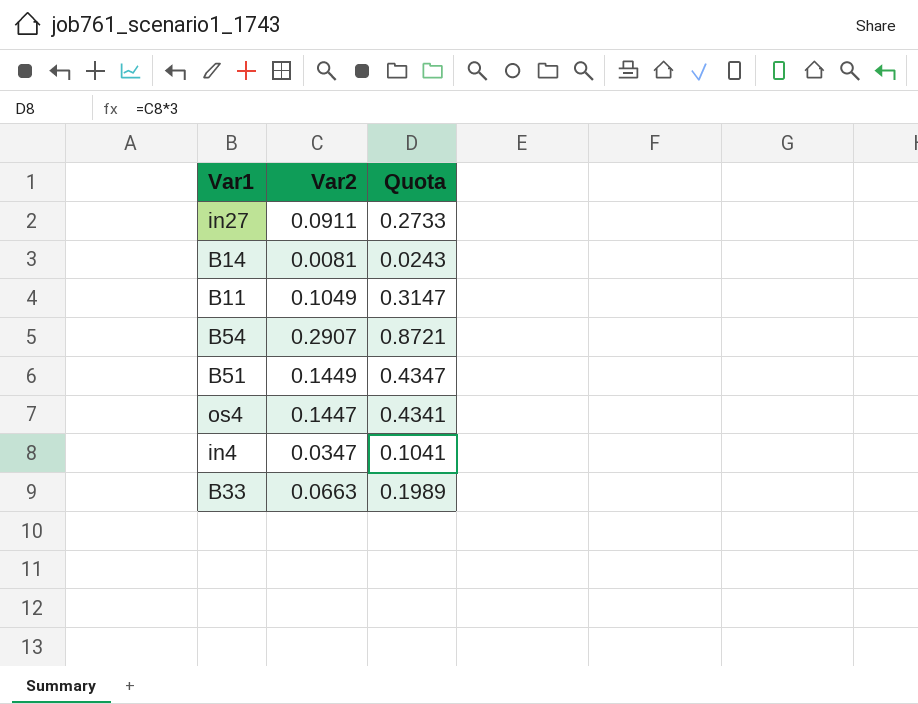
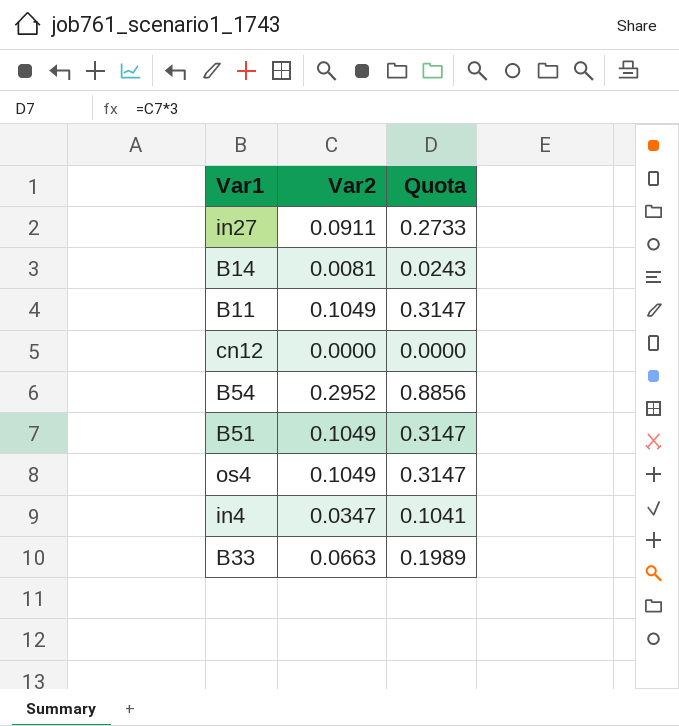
row cn12: none -> 0.0000 | 0.0000
B54 | Var2: 0.2907 -> 0.2952
B54 | Quota: 0.8721 -> 0.8856
B51 | Var2: 0.1449 -> 0.1049
B51 | Quota: 0.4347 -> 0.3147
os4 | Var2: 0.1447 -> 0.1049
os4 | Quota: 0.4341 -> 0.3147

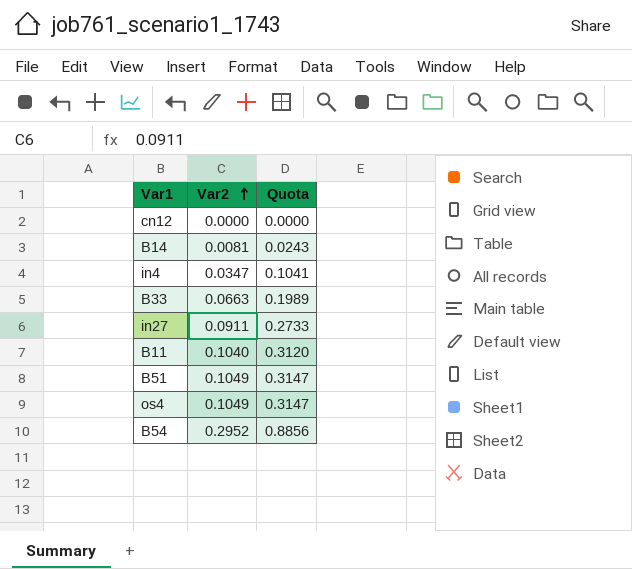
row order: none -> Var2 ascending
B11 | Var2: 0.1049 -> 0.1040
B11 | Quota: 0.3147 -> 0.3120

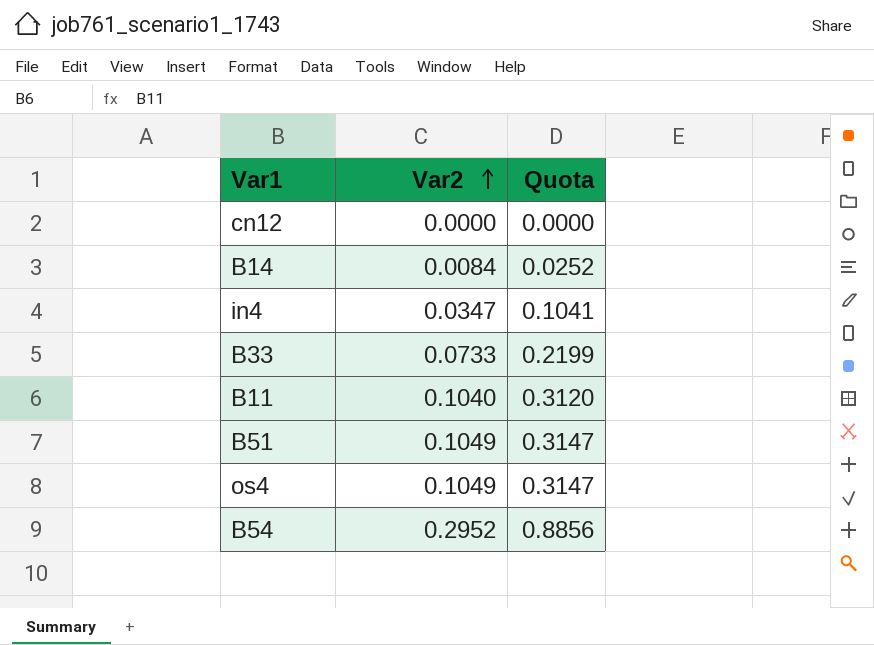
row in27: 0.0911 | 0.2733 -> none
B14 | Var2: 0.0081 -> 0.0084
B14 | Quota: 0.0243 -> 0.0252
B33 | Var2: 0.0663 -> 0.0733
B33 | Quota: 0.1989 -> 0.2199

